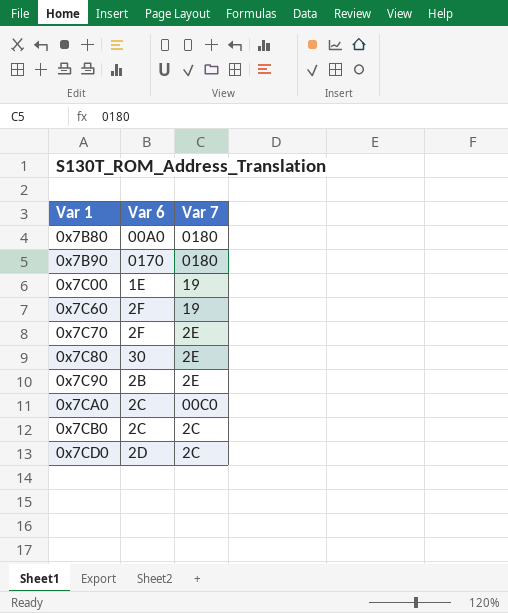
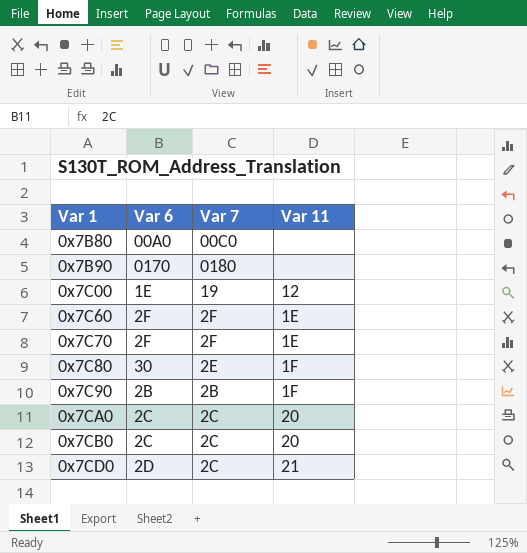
column Var 11 | position: none -> 4
0x7B80 | Var 7: 0180 -> 00C0
0x7C60 | Var 7: 19 -> 2F
0x7C70 | Var 7: 2E -> 2F
0x7C90 | Var 7: 2E -> 2B
0x7CA0 | Var 7: 00C0 -> 2C

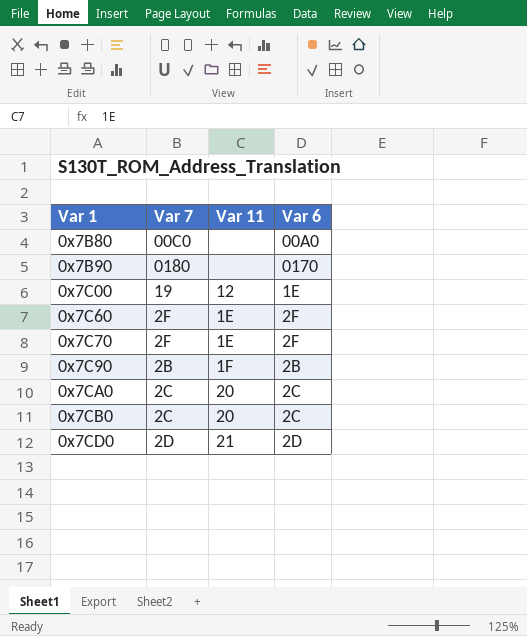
column Var 6 | position: 2 -> 4
row 0x7C80: 30 | 2E | 1F -> none
0x7CD0 | Var 7: 2C -> 2D

